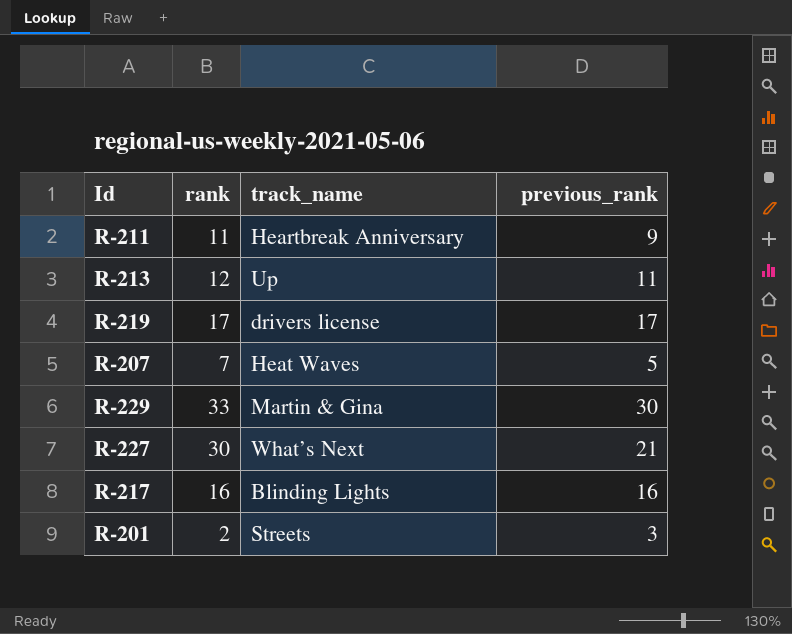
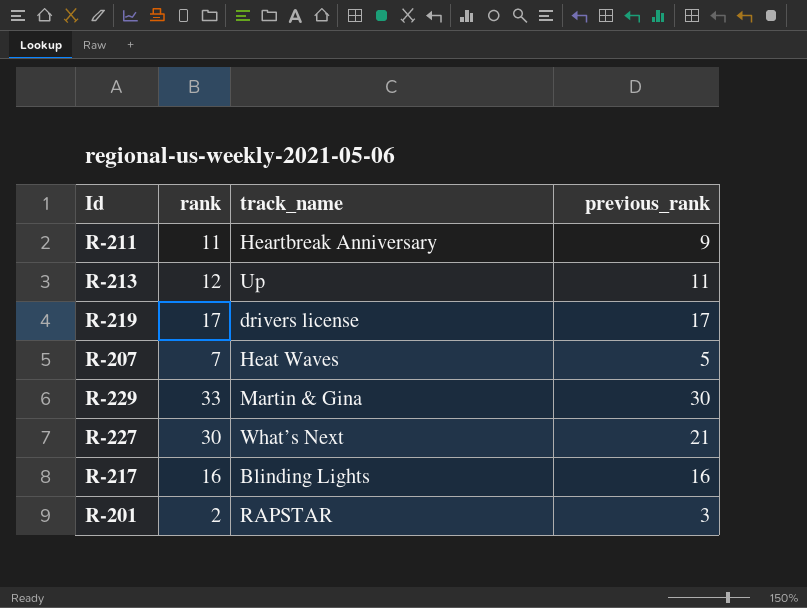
R-201 | track_name: Streets -> RAPSTAR

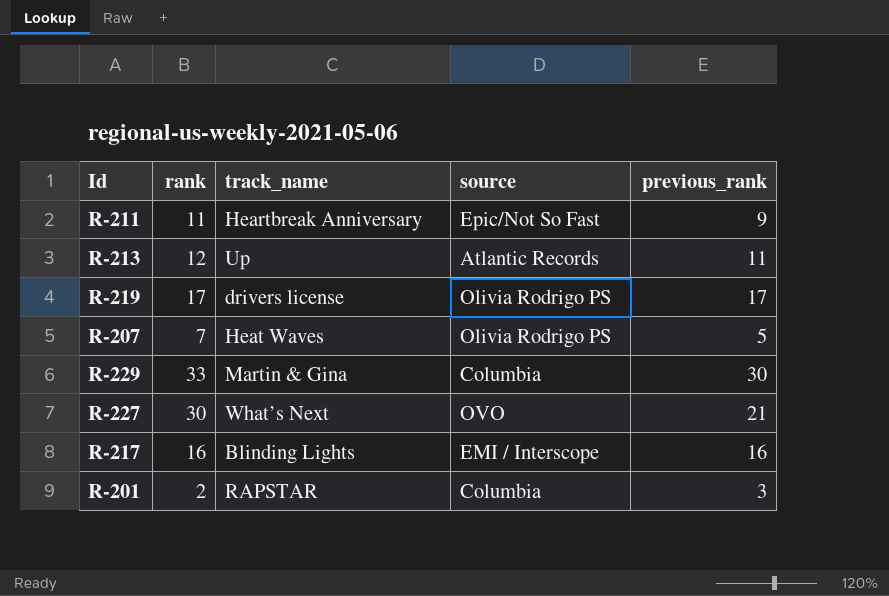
column source | position: none -> 4

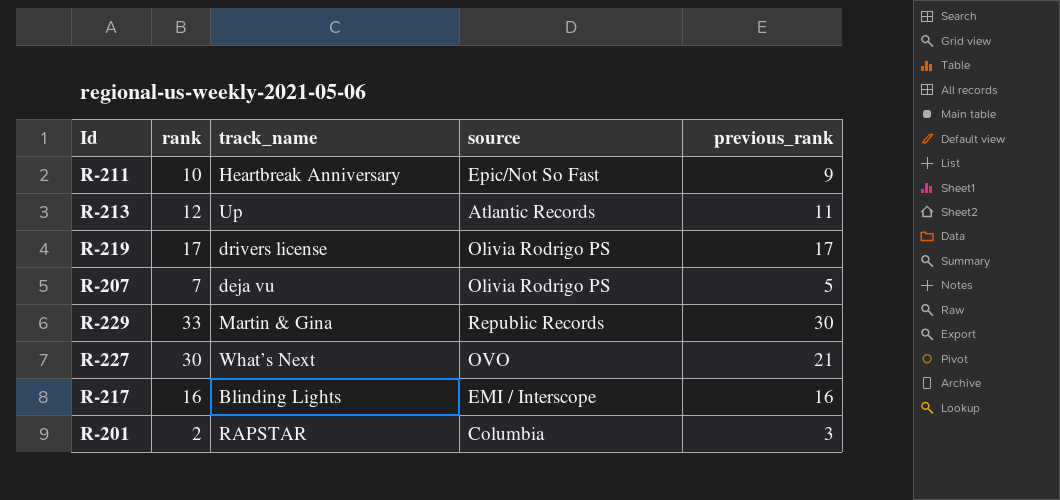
R-211 | rank: 11 -> 10
R-207 | track_name: Heat Waves -> deja vu
R-229 | source: Columbia -> Republic Records

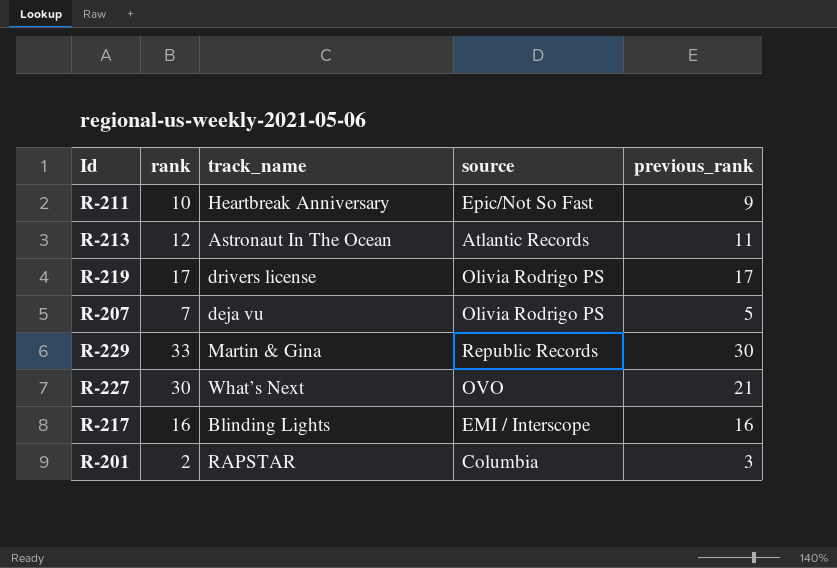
R-213 | track_name: Up -> Astronaut In The Ocean

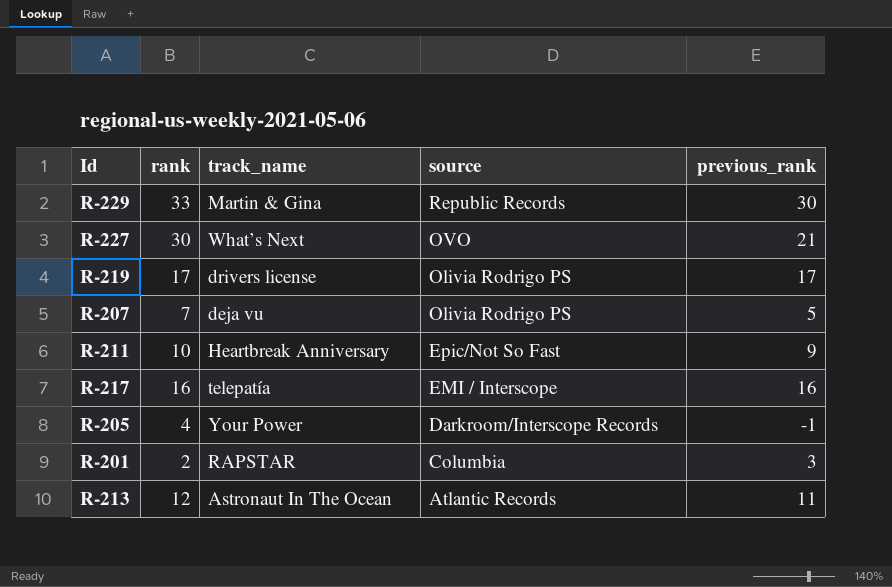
row order: none -> source descending
R-217 | track_name: Blinding Lights -> telepatía
row R-205: none -> 4 | Your Power | Darkroom/Interscope Records | -1

